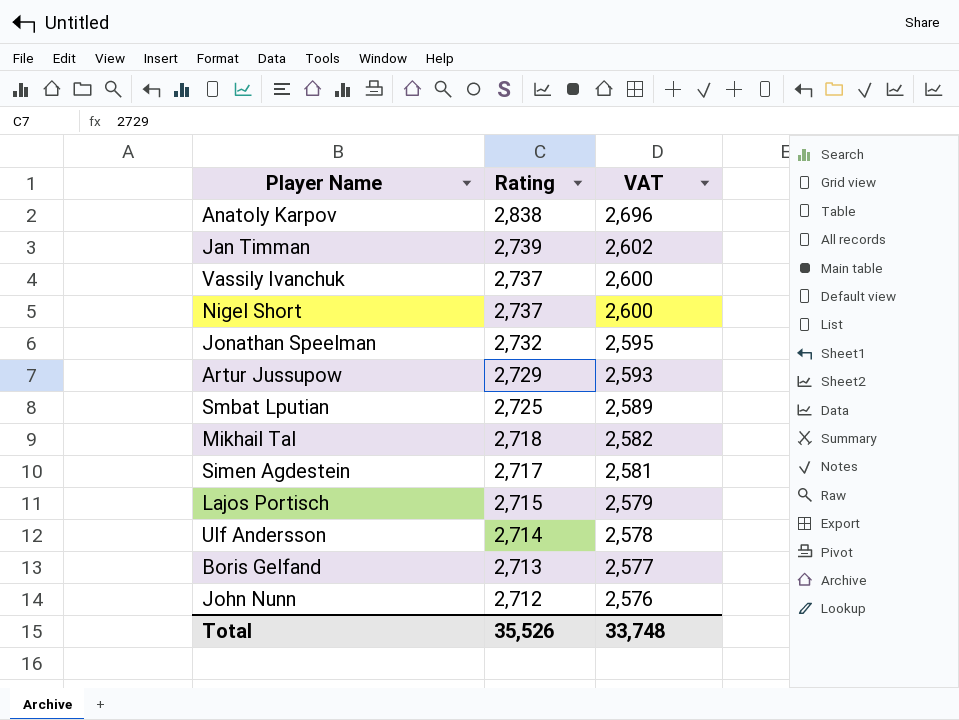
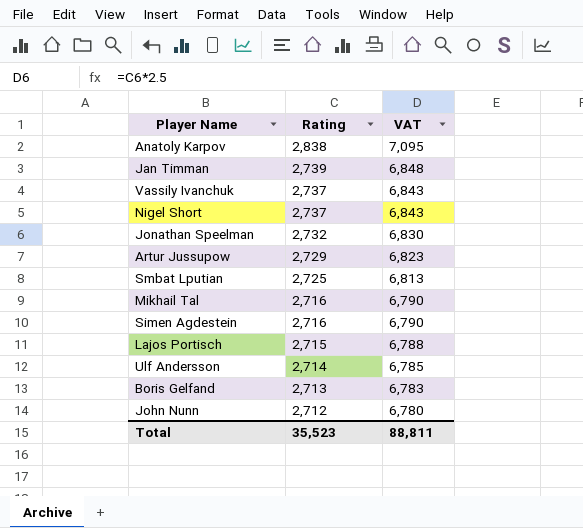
column VAT | formula: [Rating] * 0.95 -> [Rating] * 2.5
Mikhail Tal | Rating: 2,718 -> 2,716
Simen Agdestein | Rating: 2,717 -> 2,716
Total | Rating: 35,526 -> 35,523
Total | VAT: 33,748 -> 88,811

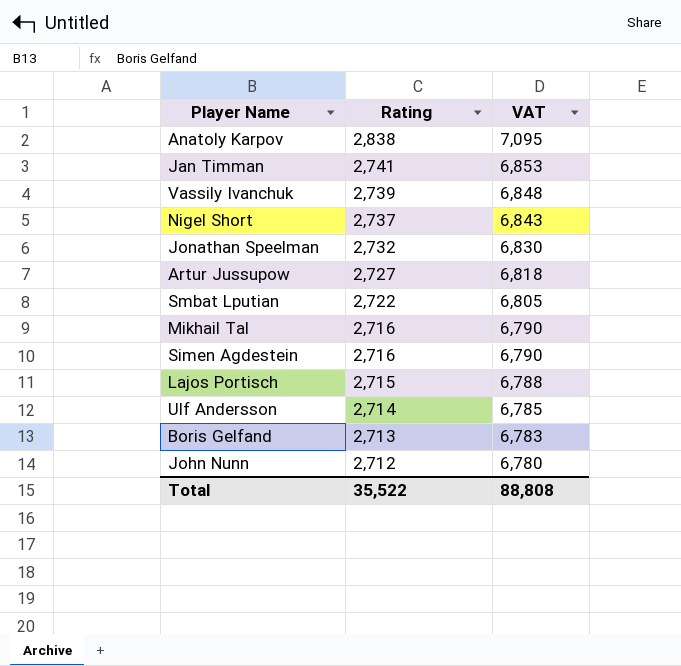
Jan Timman | Rating: 2,739 -> 2,741
Jan Timman | VAT: 6,848 -> 6,853
Vassily Ivanchuk | Rating: 2,737 -> 2,739
Vassily Ivanchuk | VAT: 6,843 -> 6,848
Artur Jussupow | Rating: 2,729 -> 2,727
Artur Jussupow | VAT: 6,823 -> 6,818
Smbat Lputian | Rating: 2,725 -> 2,722
Smbat Lputian | VAT: 6,813 -> 6,805
Total | Rating: 35,523 -> 35,522
Total | VAT: 88,811 -> 88,808

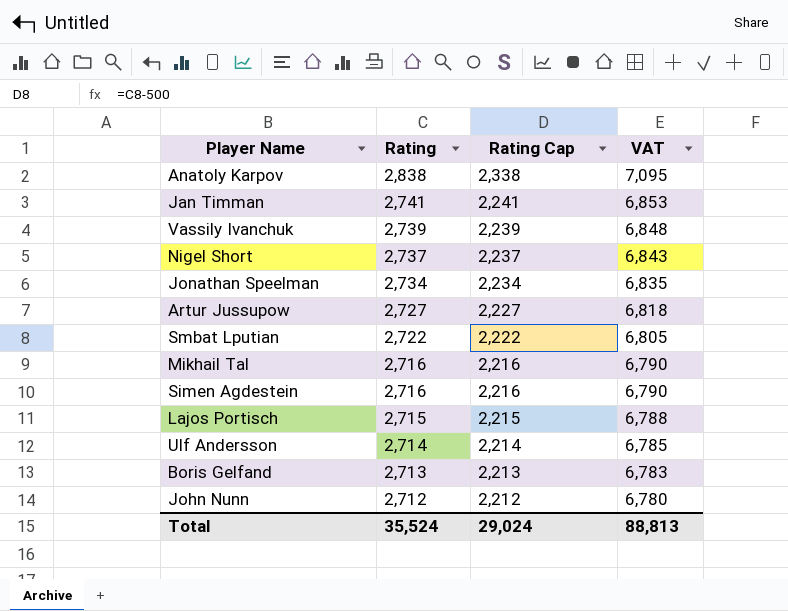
column Rating Cap | formula: none -> [Rating] - 500
Jonathan Speelman | Rating: 2,732 -> 2,734
Jonathan Speelman | VAT: 6,830 -> 6,835
Total | Rating: 35,522 -> 35,524
Total | VAT: 88,808 -> 88,813

